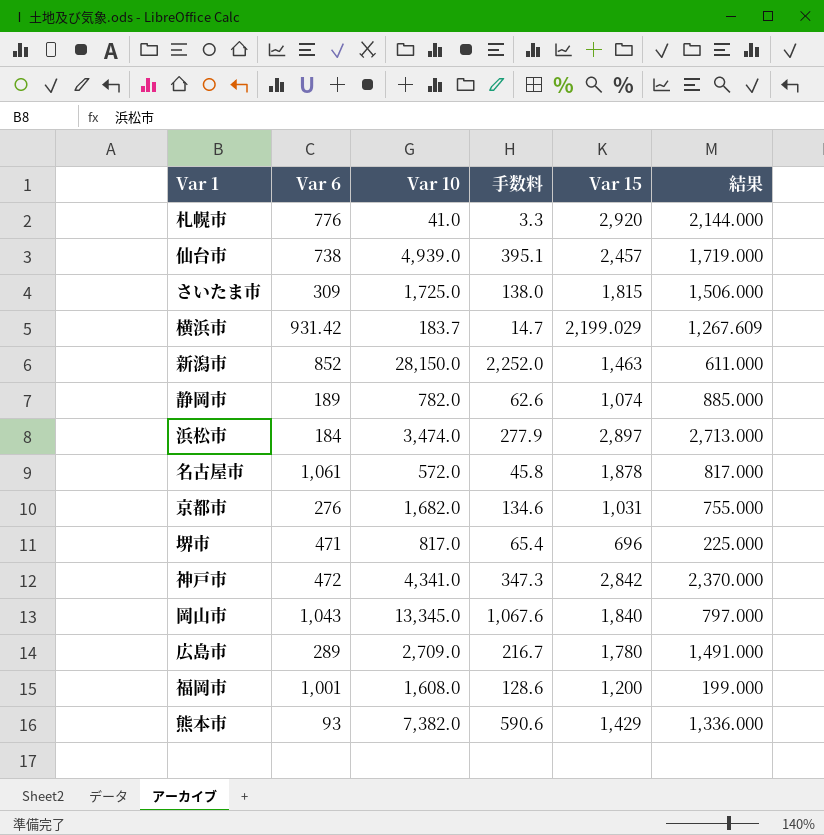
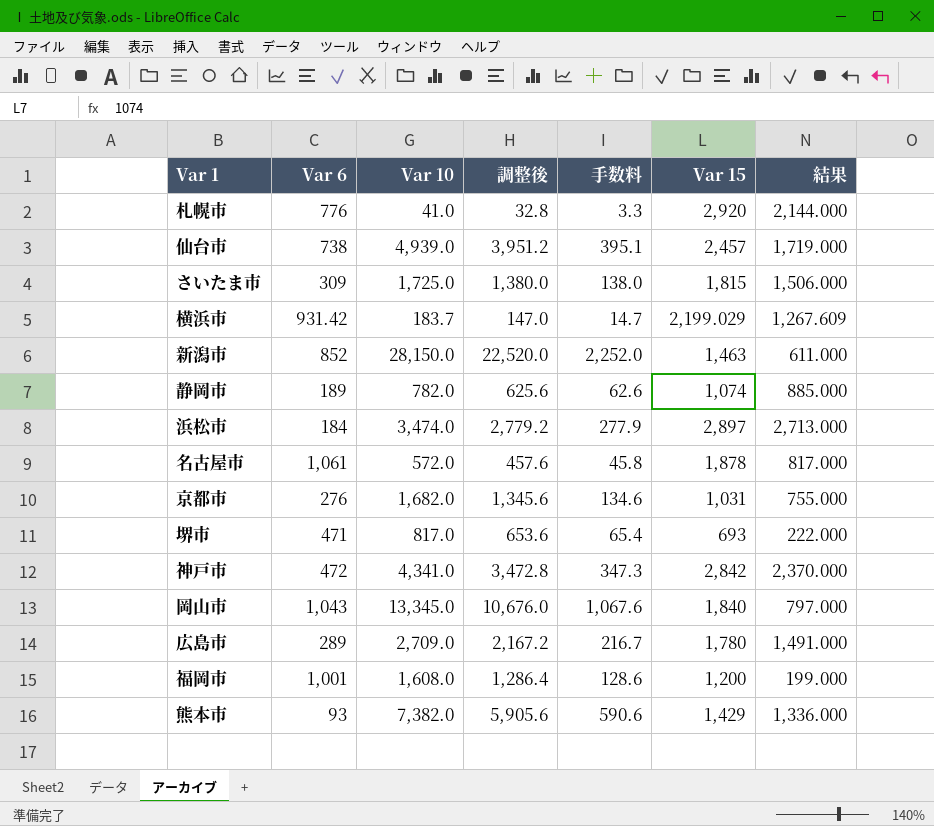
column 調整後 | formula: none -> [Var 10] * 0.8
堺市 | Var 15: 696 -> 693
堺市 | 結果: 225.000 -> 222.000

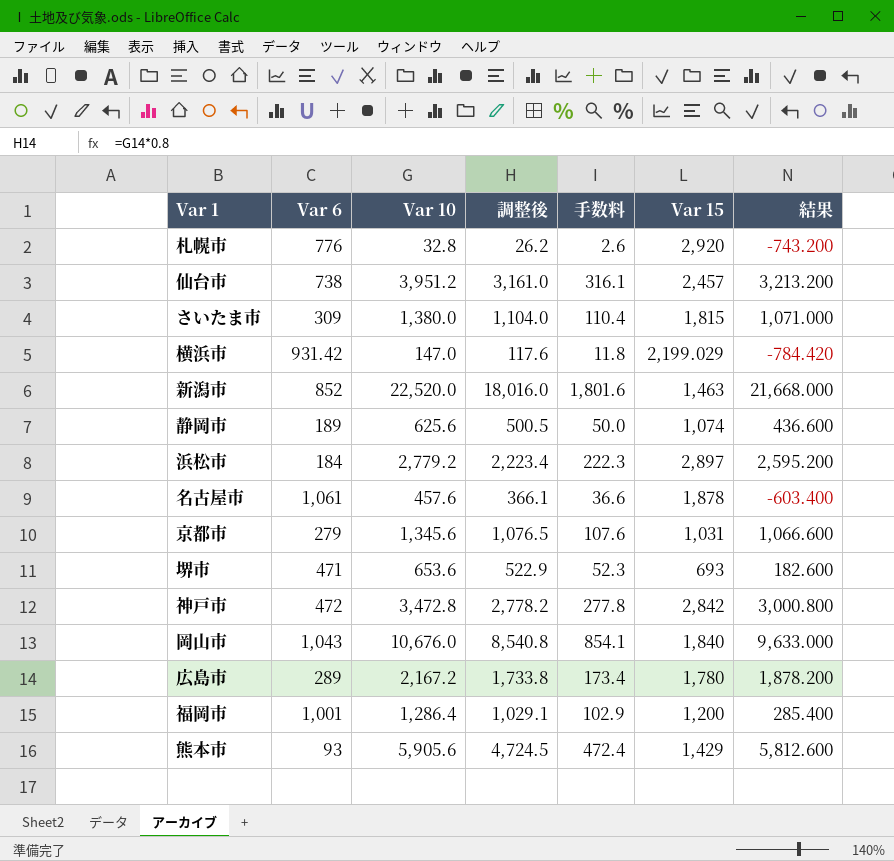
column 結果 | formula: [Var 15] - [Var 6] -> [Var 10] - [Var 6]
札幌市 | Var 10: 41.0 -> 32.8
札幌市 | 調整後: 32.8 -> 26.2
札幌市 | 手数料: 3.3 -> 2.6
仙台市 | Var 10: 4,939.0 -> 3,951.2
仙台市 | 調整後: 3,951.2 -> 3,161.0
仙台市 | 手数料: 395.1 -> 316.1
さいたま市 | Var 10: 1,725.0 -> 1,380.0
さいたま市 | 調整後: 1,380.0 -> 1,104.0
さいたま市 | 手数料: 138.0 -> 110.4
横浜市 | Var 10: 183.7 -> 147.0
横浜市 | 調整後: 147.0 -> 117.6
横浜市 | 手数料: 14.7 -> 11.8
新潟市 | Var 10: 28,150.0 -> 22,520.0
新潟市 | 調整後: 22,520.0 -> 18,016.0
新潟市 | 手数料: 2,252.0 -> 1,801.6
静岡市 | Var 10: 782.0 -> 625.6
静岡市 | 調整後: 625.6 -> 500.5
静岡市 | 手数料: 62.6 -> 50.0
浜松市 | Var 10: 3,474.0 -> 2,779.2
浜松市 | 調整後: 2,779.2 -> 2,223.4
浜松市 | 手数料: 277.9 -> 222.3
名古屋市 | Var 10: 572.0 -> 457.6
名古屋市 | 調整後: 457.6 -> 366.1
名古屋市 | 手数料: 45.8 -> 36.6
京都市 | Var 6: 276 -> 279
京都市 | Var 10: 1,682.0 -> 1,345.6
京都市 | 調整後: 1,345.6 -> 1,076.5
京都市 | 手数料: 134.6 -> 107.6
堺市 | Var 10: 817.0 -> 653.6
堺市 | 調整後: 653.6 -> 522.9
堺市 | 手数料: 65.4 -> 52.3
神戸市 | Var 10: 4,341.0 -> 3,472.8
神戸市 | 調整後: 3,472.8 -> 2,778.2
神戸市 | 手数料: 347.3 -> 277.8
岡山市 | Var 10: 13,345.0 -> 10,676.0
岡山市 | 調整後: 10,676.0 -> 8,540.8
岡山市 | 手数料: 1,067.6 -> 854.1
広島市 | Var 10: 2,709.0 -> 2,167.2
広島市 | 調整後: 2,167.2 -> 1,733.8
広島市 | 手数料: 216.7 -> 173.4
福岡市 | Var 10: 1,608.0 -> 1,286.4
福岡市 | 調整後: 1,286.4 -> 1,029.1
福岡市 | 手数料: 128.6 -> 102.9
熊本市 | Var 10: 7,382.0 -> 5,905.6
熊本市 | 調整後: 5,905.6 -> 4,724.5
熊本市 | 手数料: 590.6 -> 472.4

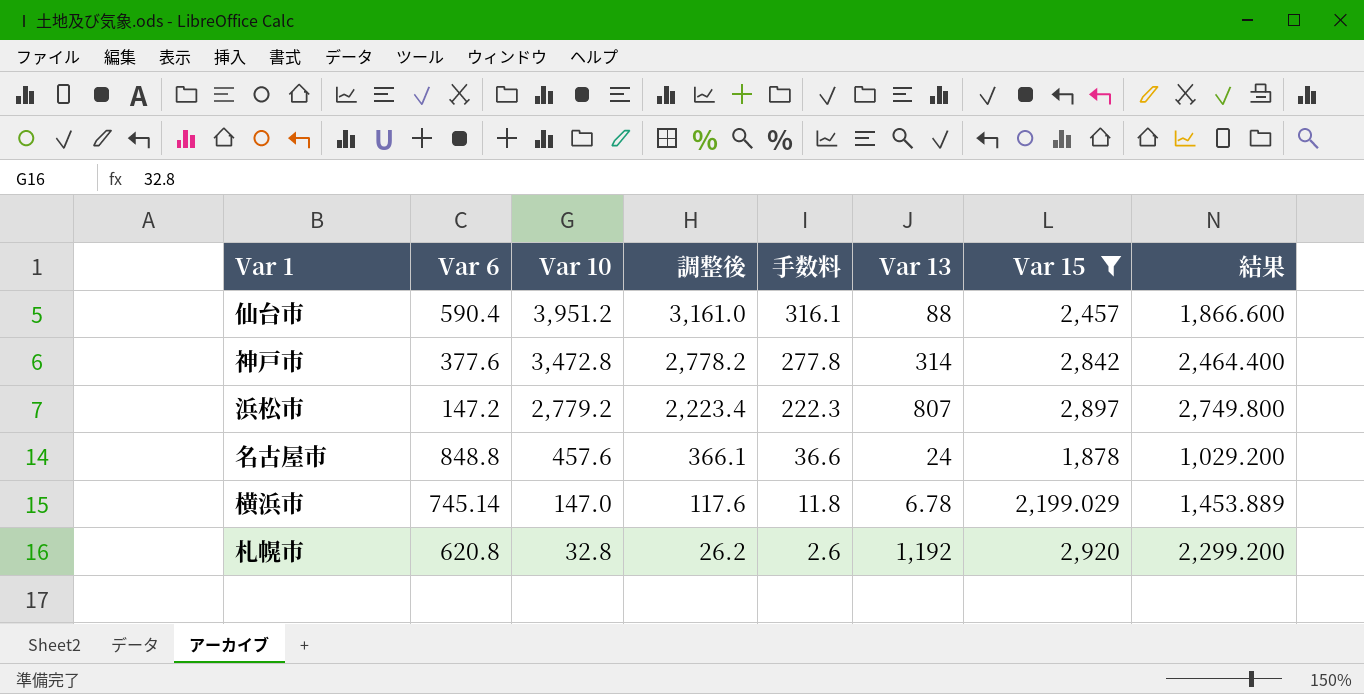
filter: none -> Var 15 >= 1,878
row order: none -> Var 10 descending
column Var 13 | position: none -> 6
column 結果 | formula: [Var 10] - [Var 6] -> [Var 15] - [Var 6]
仙台市 | Var 6: 738 -> 590.4
神戸市 | Var 6: 472 -> 377.6
浜松市 | Var 6: 184 -> 147.2
名古屋市 | Var 6: 1,061 -> 848.8
横浜市 | Var 6: 931.42 -> 745.14
札幌市 | Var 6: 776 -> 620.8

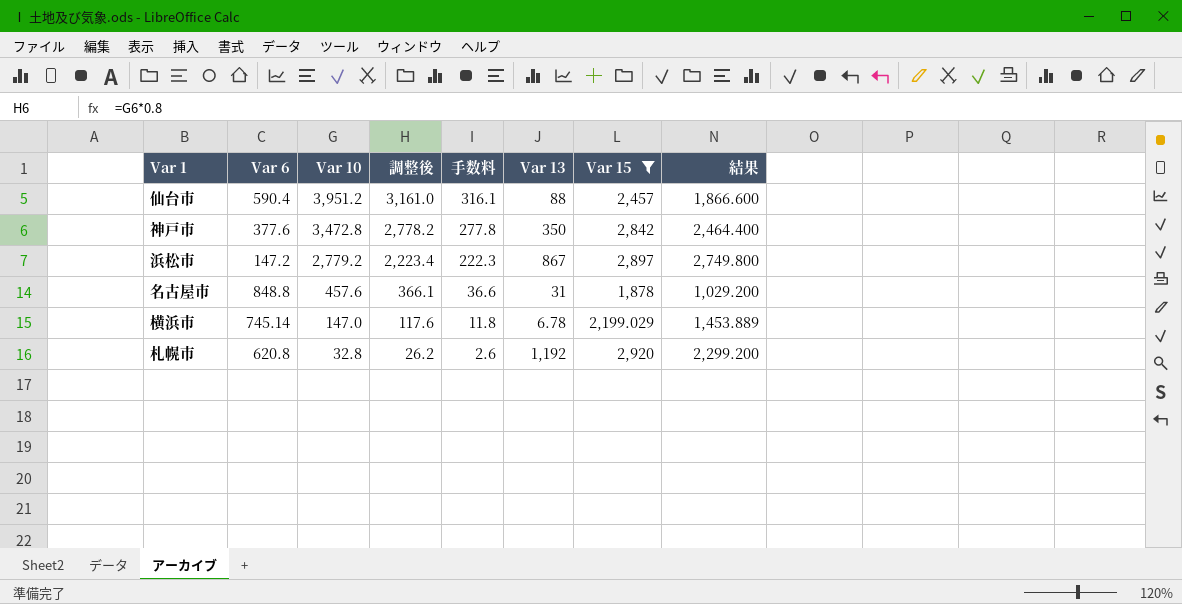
神戸市 | Var 13: 314 -> 350
浜松市 | Var 13: 807 -> 867
名古屋市 | Var 13: 24 -> 31

